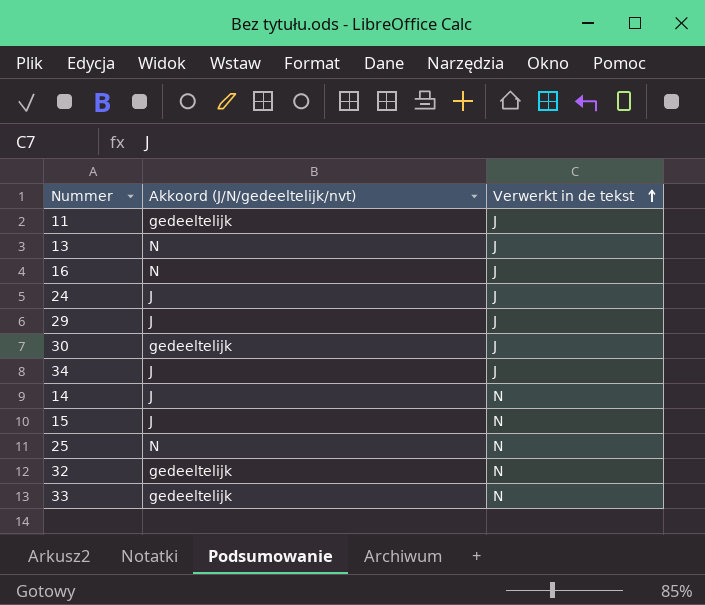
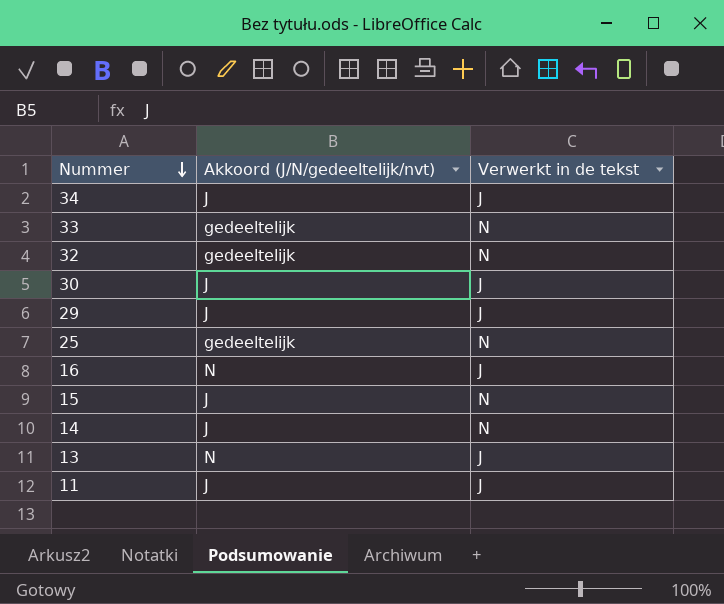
row order: Verwerkt in de tekst ascending -> Nummer descending
row 24: J | J -> none
30 | Akkoord (J/N/gedeeltelijk/nvt): gedeeltelijk -> J
25 | Akkoord (J/N/gedeeltelijk/nvt): N -> gedeeltelijk
11 | Akkoord (J/N/gedeeltelijk/nvt): gedeeltelijk -> J

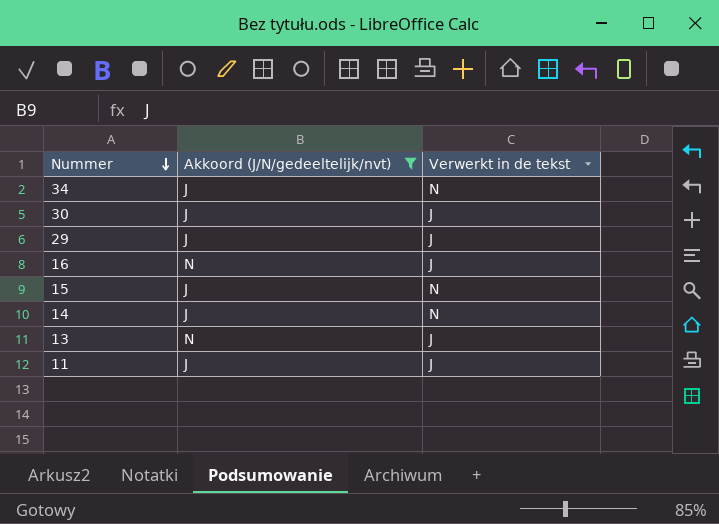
filter: none -> Akkoord (J/N/gedeeltelijk/nvt) != gedeeltelijk
34 | Verwerkt in de tekst: J -> N

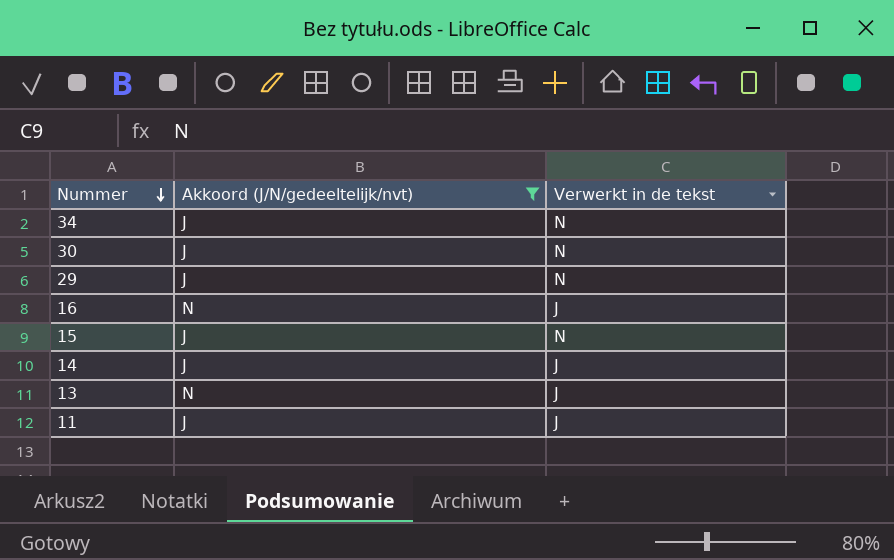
30 | Verwerkt in de tekst: J -> N
29 | Verwerkt in de tekst: J -> N
14 | Verwerkt in de tekst: N -> J

